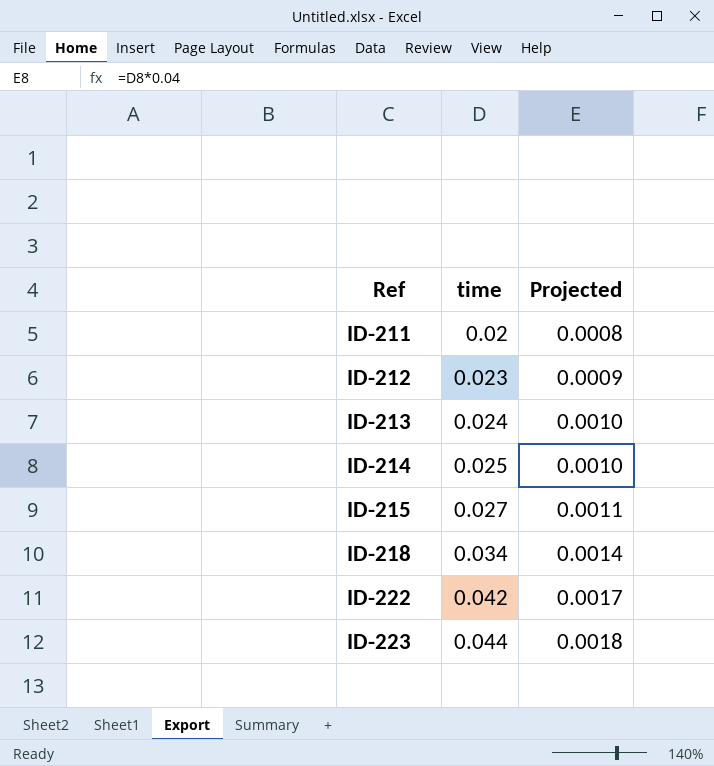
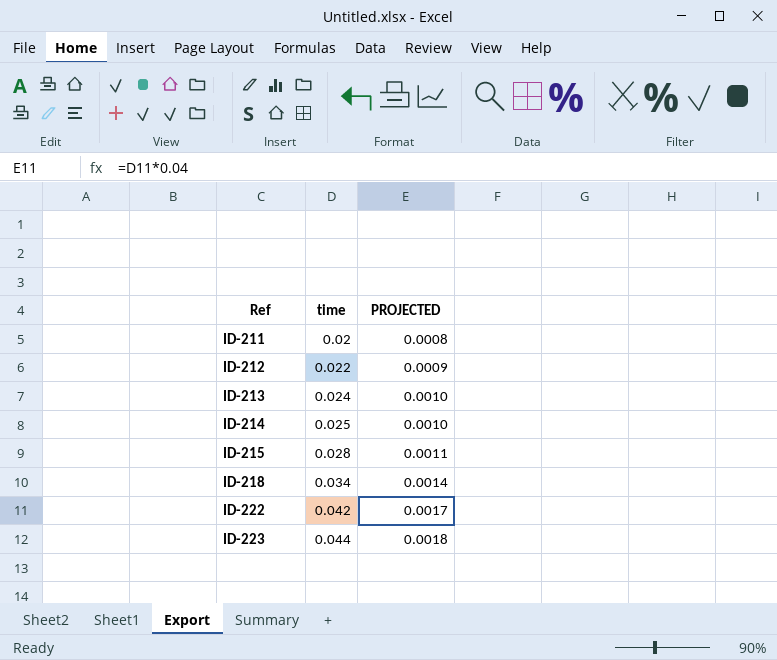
column name: Projected -> PROJECTED
ID-212 | time: 0.023 -> 0.022
ID-215 | time: 0.027 -> 0.028

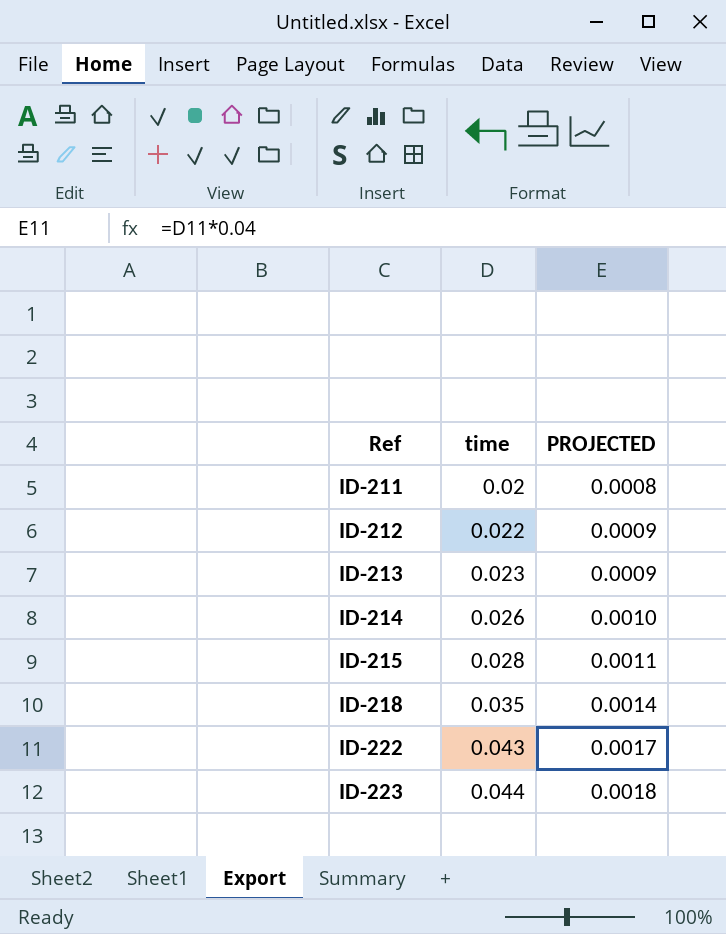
ID-213 | time: 0.024 -> 0.023
ID-213 | PROJECTED: 0.0010 -> 0.0009
ID-214 | time: 0.025 -> 0.026
ID-218 | time: 0.034 -> 0.035
ID-222 | time: 0.042 -> 0.043

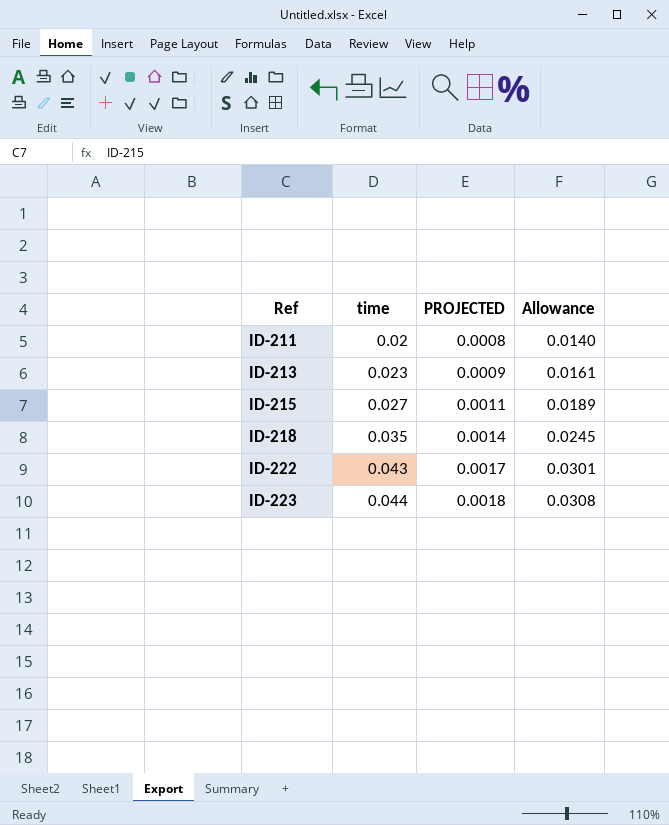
column Allowance | formula: none -> [time] * 0.7
row ID-212: 0.022 | 0.0009 -> none
row ID-214: 0.026 | 0.0010 -> none
ID-215 | time: 0.028 -> 0.027

